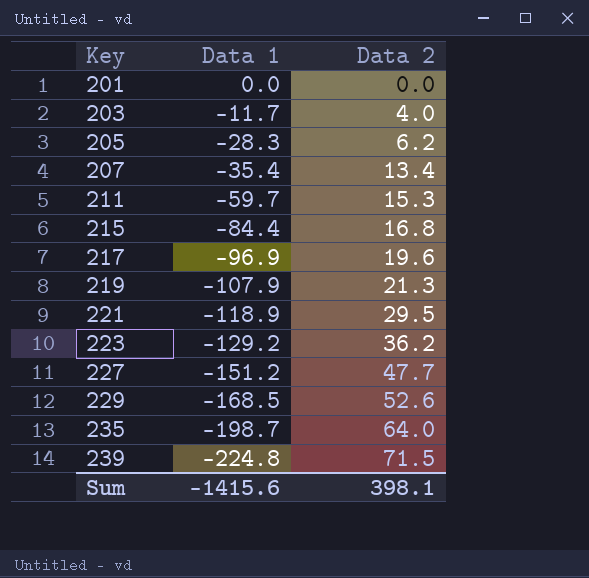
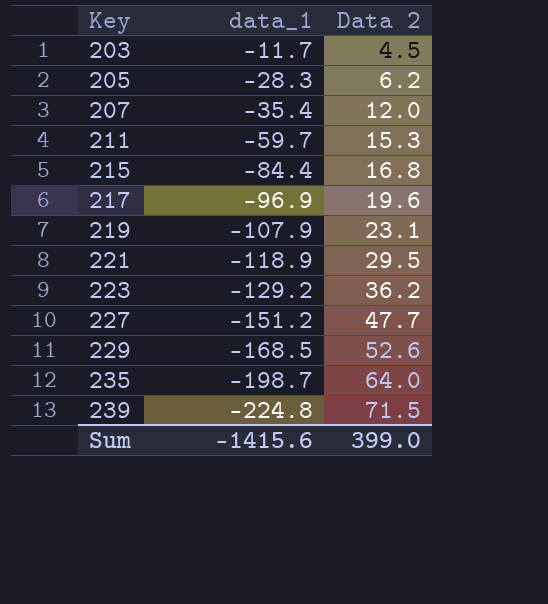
column name: Data 1 -> data_1
row 201: 0.0 | 0.0 -> none
203 | Data 2: 4.0 -> 4.5
207 | Data 2: 13.4 -> 12.0
219 | Data 2: 21.3 -> 23.1
Sum | Data 2: 398.1 -> 399.0

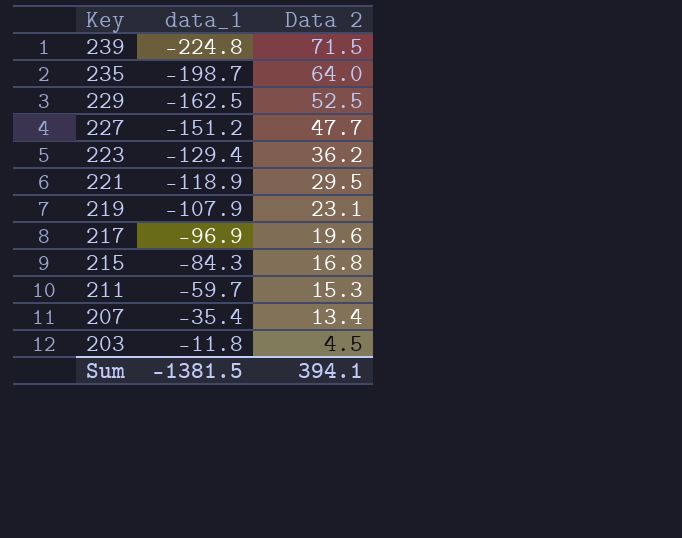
row order: Key ascending -> Key descending
row 205: -28.3 | 6.2 -> none
229 | data_1: -168.5 -> -162.5
229 | Data 2: 52.6 -> 52.5
223 | data_1: -129.2 -> -129.4
215 | data_1: -84.4 -> -84.3
207 | Data 2: 12.0 -> 13.4
203 | data_1: -11.7 -> -11.8
Sum | data_1: -1415.6 -> -1381.5
Sum | Data 2: 399.0 -> 394.1

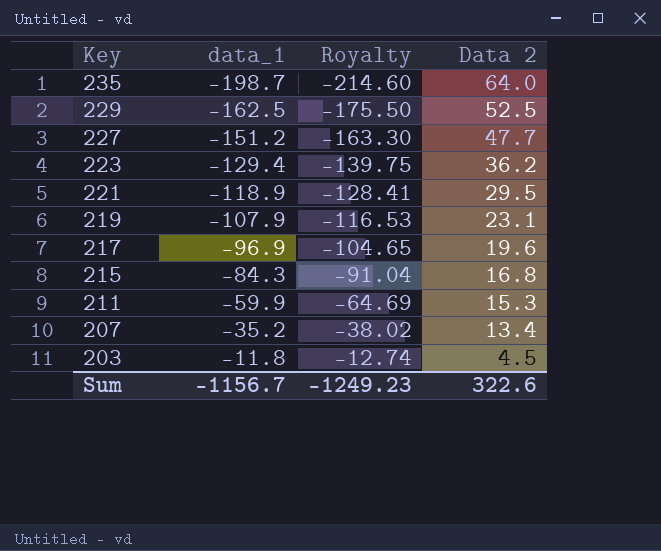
column Royalty | formula: none -> [data_1] * 1.08
row 239: -224.8 | 71.5 -> none
211 | data_1: -59.7 -> -59.9
207 | data_1: -35.4 -> -35.2
Sum | data_1: -1381.5 -> -1156.7
Sum | Data 2: 394.1 -> 322.6

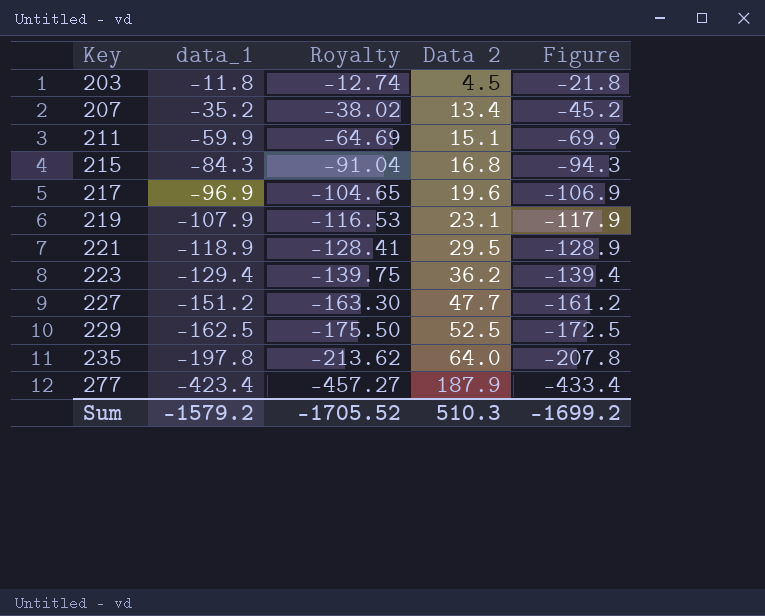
row order: Key descending -> Key ascending
column Figure | formula: none -> [data_1] - 10
211 | Data 2: 15.3 -> 15.1
235 | data_1: -198.7 -> -197.8
235 | Royalty: -214.60 -> -213.62
row 277: none -> -423.4 | -457.27 | 187.9 | -433.4
Sum | data_1: -1156.7 -> -1579.2
Sum | Royalty: -1249.23 -> -1705.52
Sum | Data 2: 322.6 -> 510.3

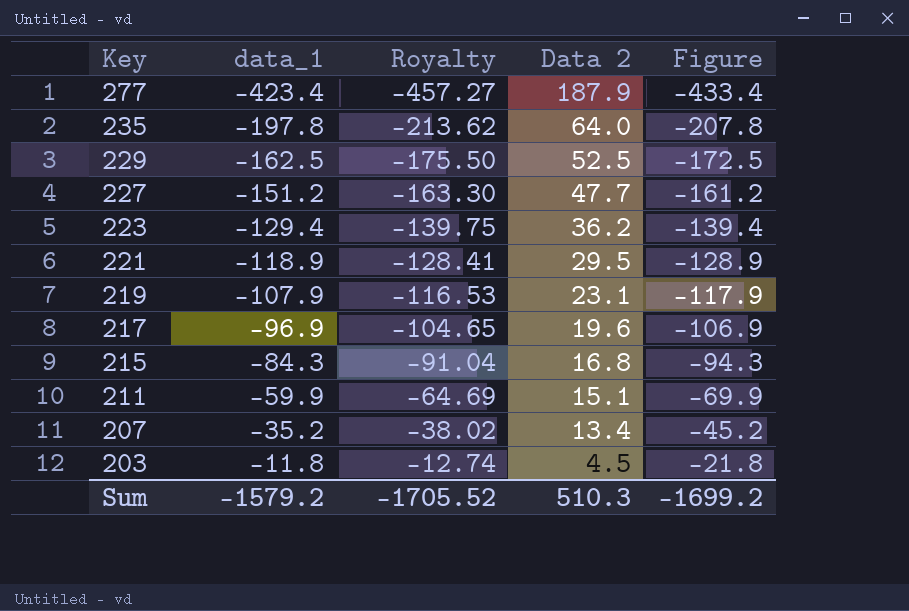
row order: Key ascending -> Key descending

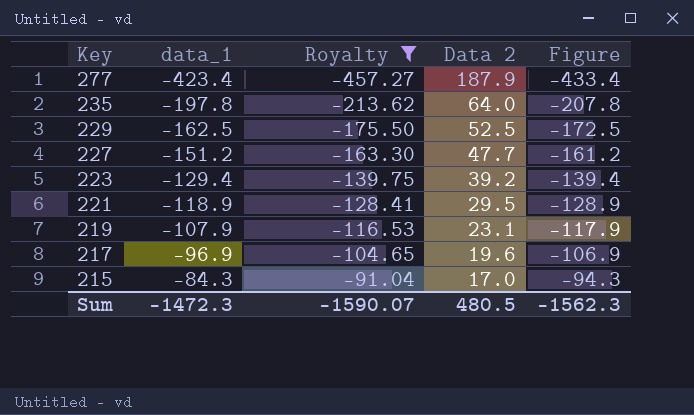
filter: none -> Royalty <= -91.04
223 | Data 2: 36.2 -> 39.2
215 | Data 2: 16.8 -> 17.0
Sum | data_1: -1579.2 -> -1472.3
Sum | Royalty: -1705.52 -> -1590.07
Sum | Data 2: 510.3 -> 480.5
Sum | Figure: -1699.2 -> -1562.3

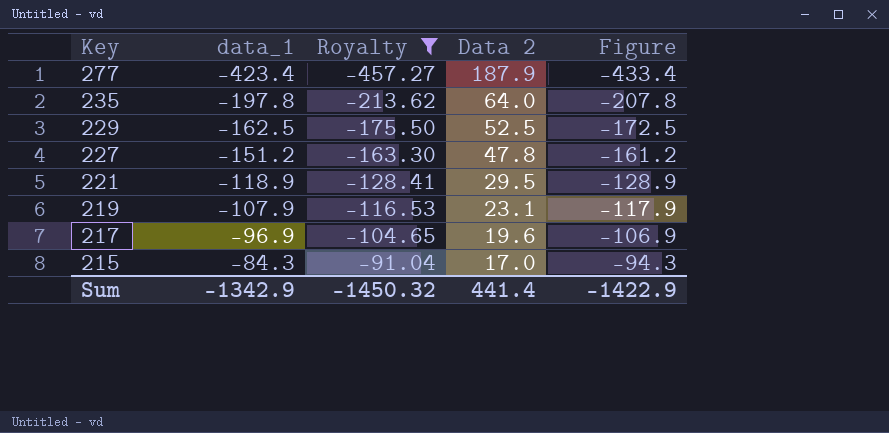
row 223: -129.4 | -139.75 | 39.2 | -139.4 -> none
227 | Data 2: 47.7 -> 47.8
Sum | data_1: -1472.3 -> -1342.9
Sum | Royalty: -1590.07 -> -1450.32
Sum | Data 2: 480.5 -> 441.4
Sum | Figure: -1562.3 -> -1422.9

